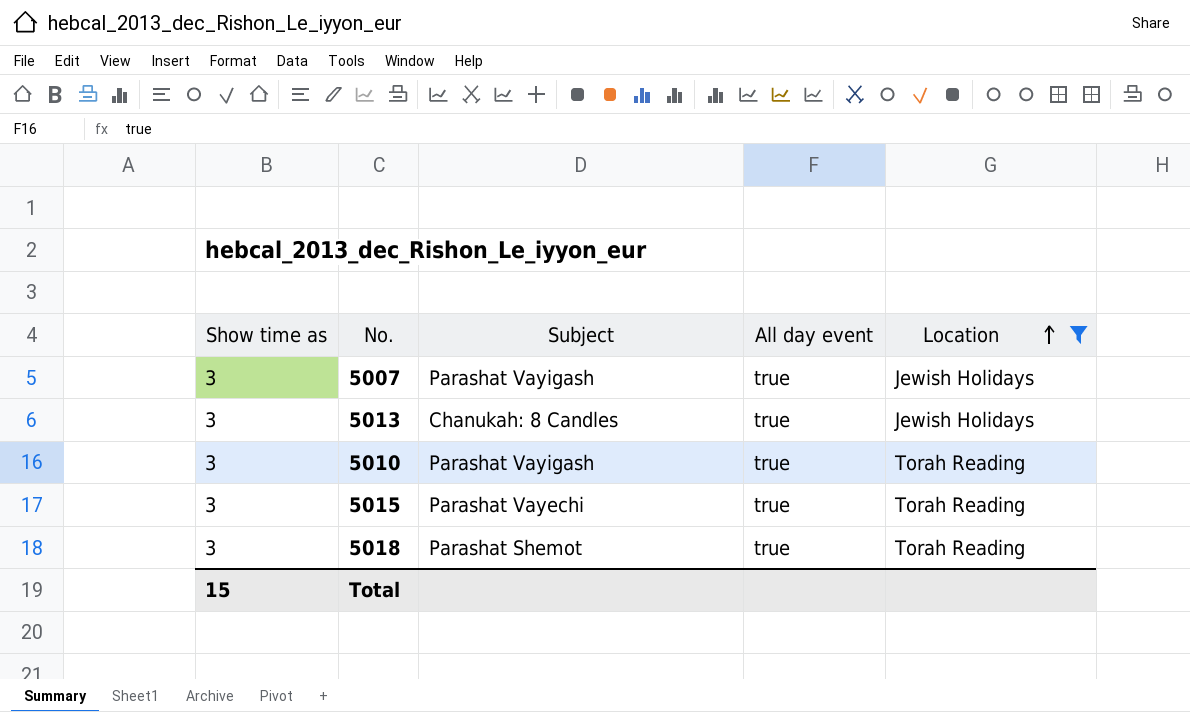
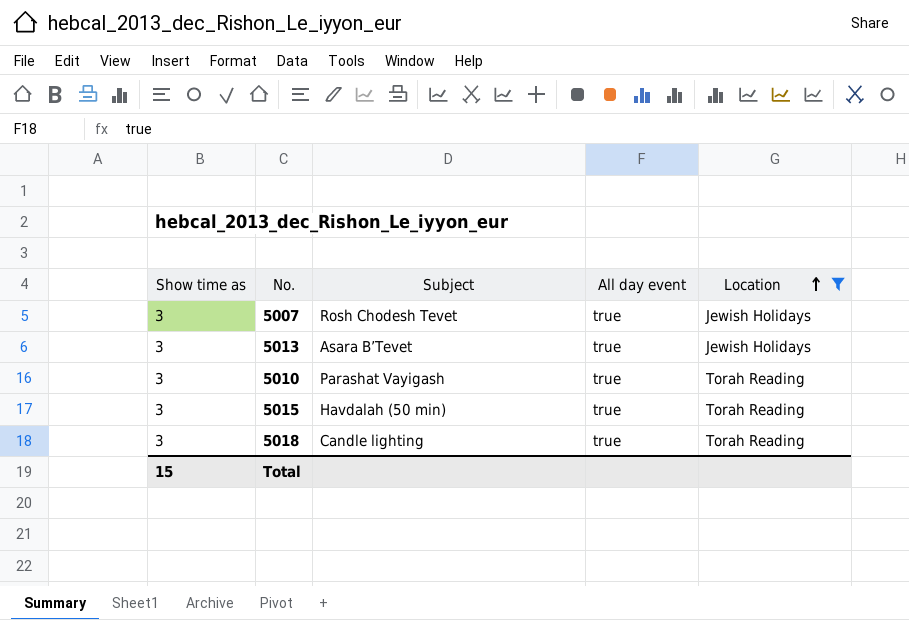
5007 | Subject: Parashat Vayigash -> Rosh Chodesh Tevet
5013 | Subject: Chanukah: 8 Candles -> Asara B’Tevet
5015 | Subject: Parashat Vayechi -> Havdalah (50 min)
5018 | Subject: Parashat Shemot -> Candle lighting

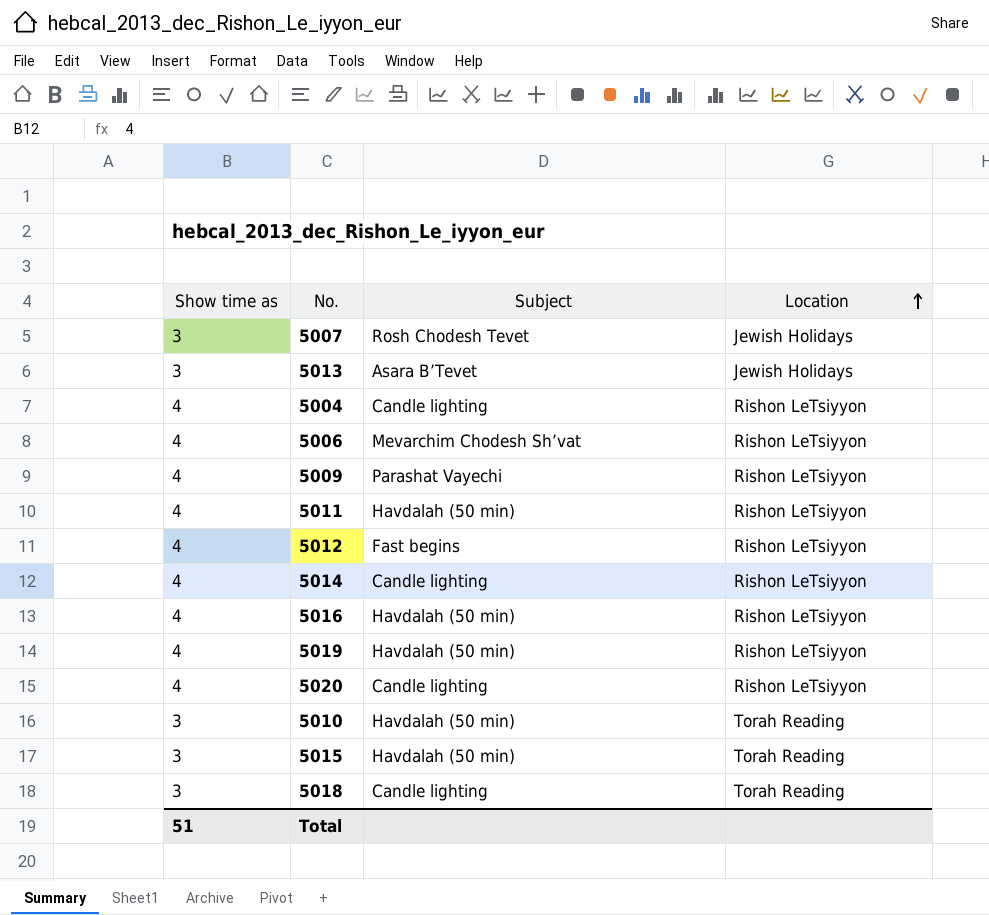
filter: Location != Rishon LeTsiyyon -> none
column All day event | position: 4 -> none
5010 | Subject: Parashat Vayigash -> Havdalah (50 min)
Total | Show time as: 15 -> 51

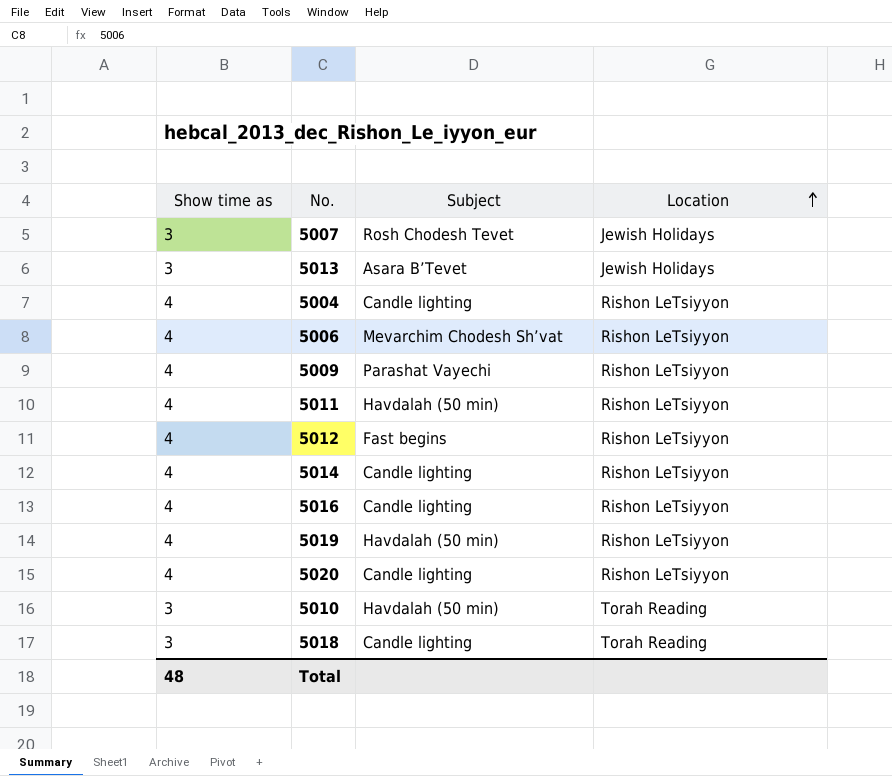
row 5015: 3 | Havdalah (50 min) | Torah Reading -> none
5016 | Subject: Havdalah (50 min) -> Candle lighting
Total | Show time as: 51 -> 48

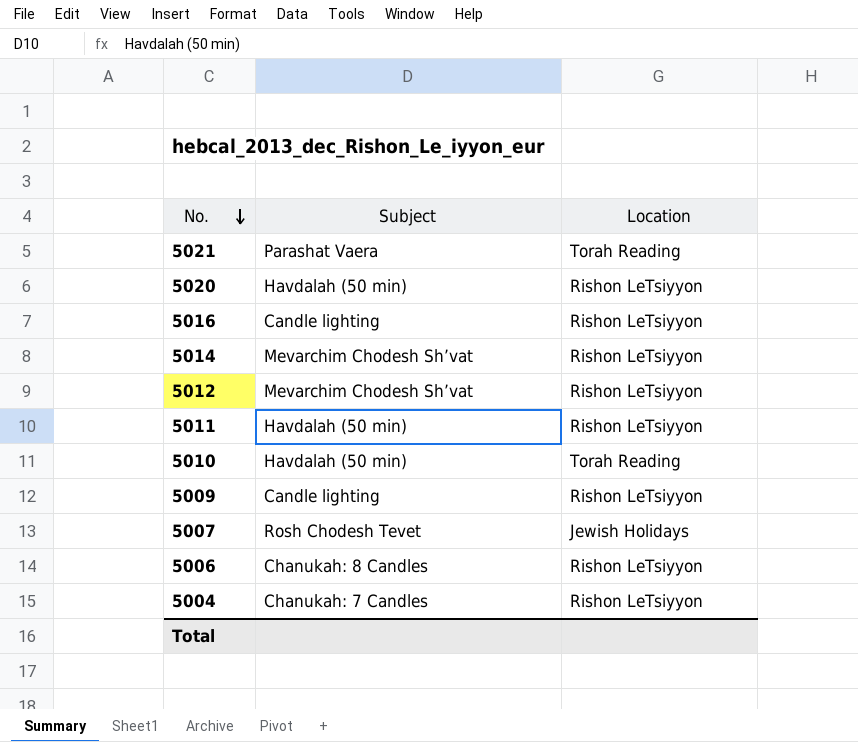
row order: Location ascending -> No. descending
column Show time as | position: 1 -> none
row 5013: 3 | Asara B’Tevet | Jewish Holidays -> none
row 5019: 4 | Havdalah (50 min) | Rishon LeTsiyyon -> none
row 5018: 3 | Candle lighting | Torah Reading -> none
row 5021: none -> Parashat Vaera | Torah Reading
5020 | Subject: Candle lighting -> Havdalah (50 min)
5014 | Subject: Candle lighting -> Mevarchim Chodesh Sh’vat
5012 | Subject: Fast begins -> Mevarchim Chodesh Sh’vat
5009 | Subject: Parashat Vayechi -> Candle lighting
5006 | Subject: Mevarchim Chodesh Sh’vat -> Chanukah: 8 Candles
5004 | Subject: Candle lighting -> Chanukah: 7 Candles

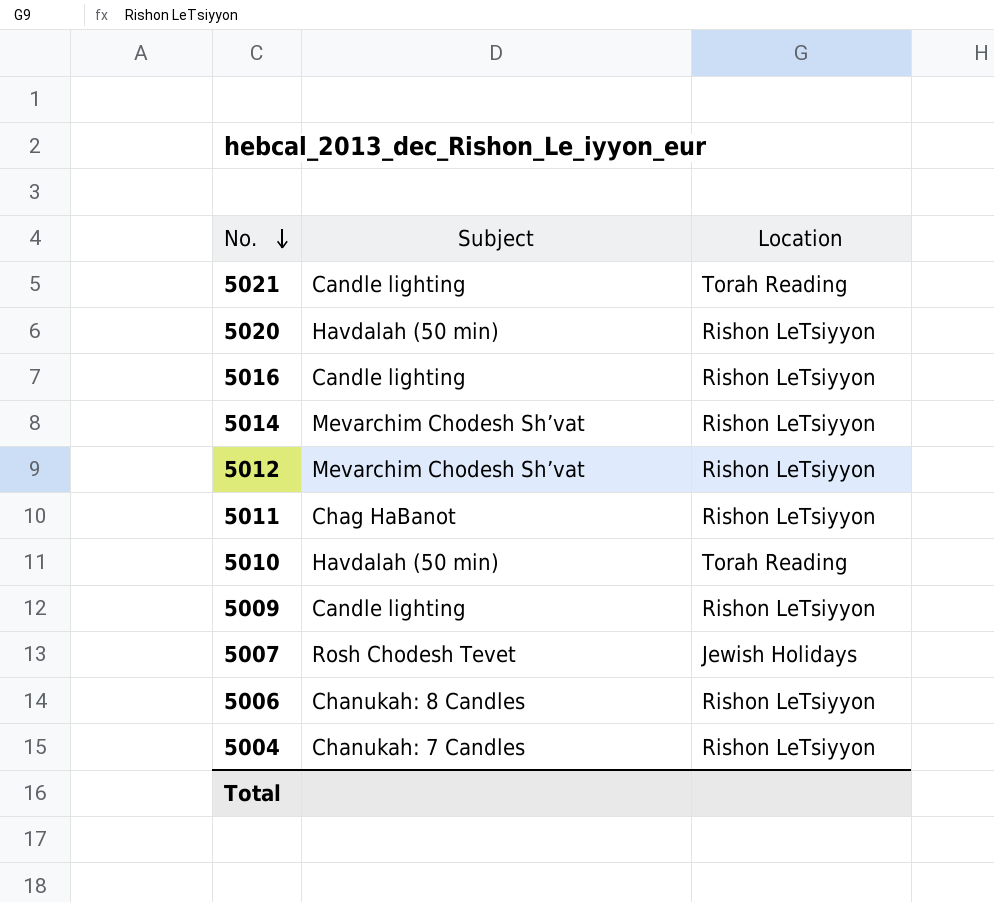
5021 | Subject: Parashat Vaera -> Candle lighting
5011 | Subject: Havdalah (50 min) -> Chag HaBanot

